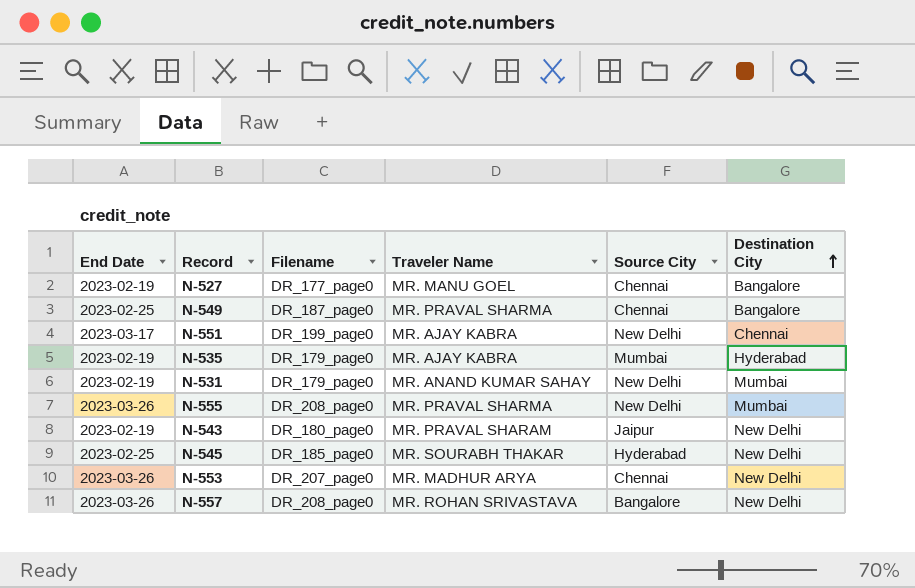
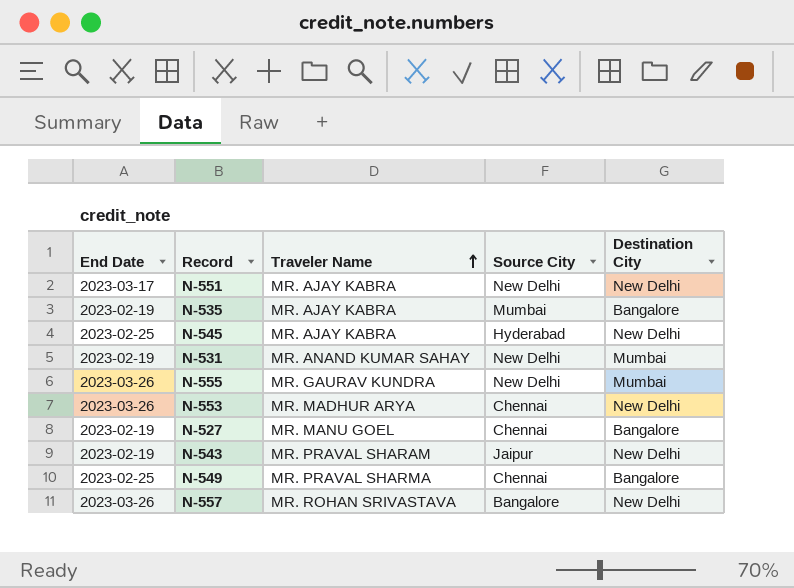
row order: Destination City ascending -> Traveler Name ascending
column Filename | position: 3 -> none
N-551 | Destination City: Chennai -> New Delhi
N-535 | Destination City: Hyderabad -> Bangalore
N-545 | Traveler Name: MR. SOURABH THAKAR -> MR. AJAY KABRA
N-555 | Traveler Name: MR. PRAVAL SHARMA -> MR. GAURAV KUNDRA

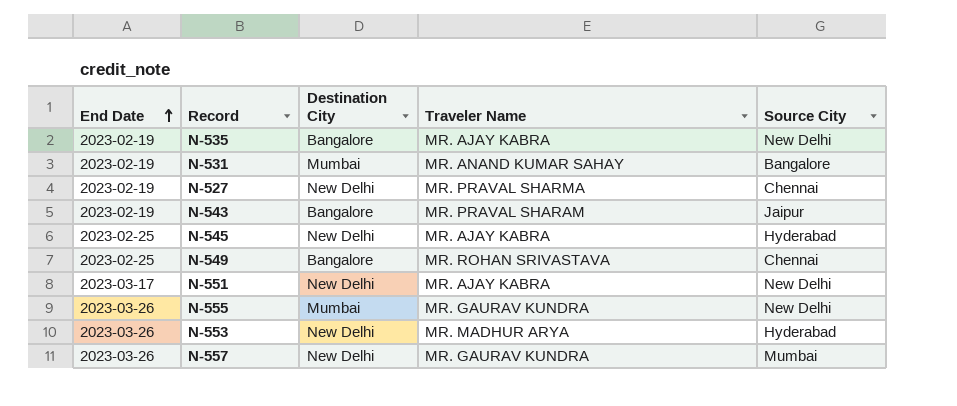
row order: Traveler Name ascending -> End Date ascending
column Destination City | position: 5 -> 3
N-535 | Source City: Mumbai -> New Delhi
N-531 | Source City: New Delhi -> Bangalore
N-527 | Destination City: Bangalore -> New Delhi
N-527 | Traveler Name: MR. MANU GOEL -> MR. PRAVAL SHARMA
N-543 | Destination City: New Delhi -> Bangalore
N-549 | Traveler Name: MR. PRAVAL SHARMA -> MR. ROHAN SRIVASTAVA
N-553 | Source City: Chennai -> Hyderabad
N-557 | Traveler Name: MR. ROHAN SRIVASTAVA -> MR. GAURAV KUNDRA
N-557 | Source City: Bangalore -> Mumbai

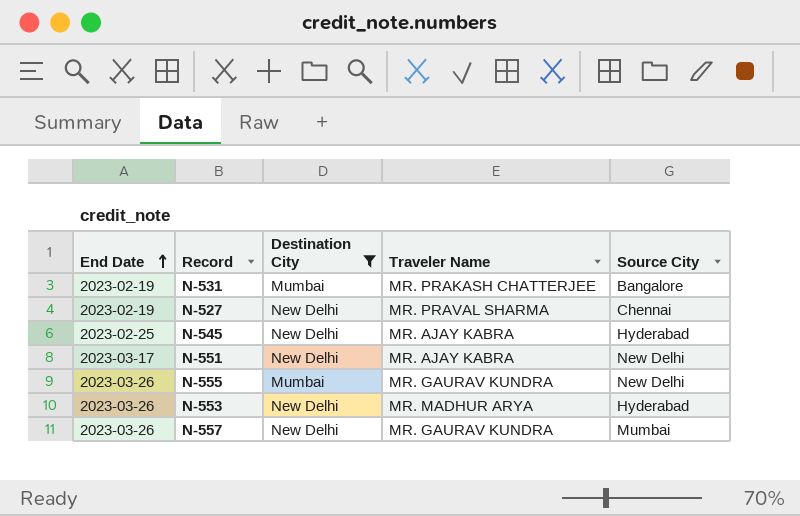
filter: none -> Destination City != Bangalore
N-531 | Traveler Name: MR. ANAND KUMAR SAHAY -> MR. PRAKASH CHATTERJEE

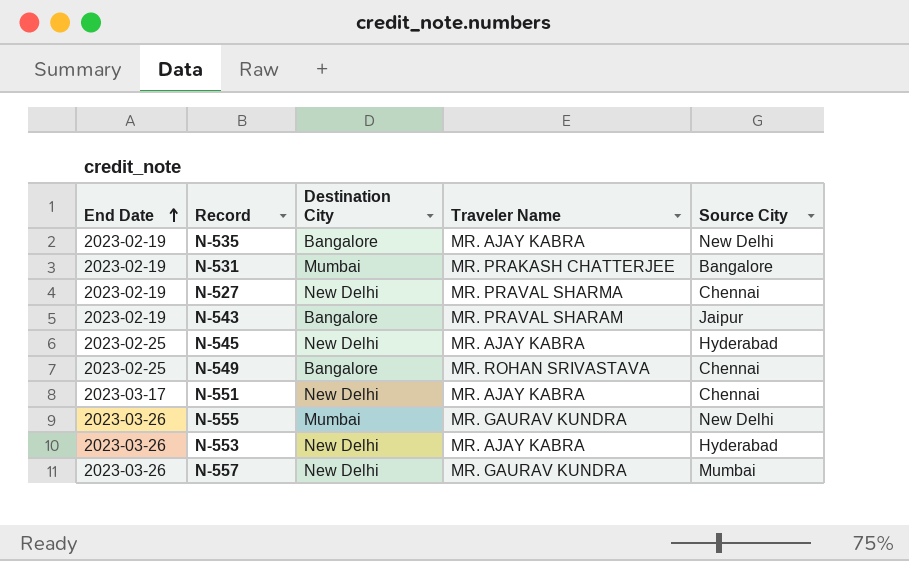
filter: Destination City != Bangalore -> none
N-551 | Source City: New Delhi -> Chennai
N-553 | Traveler Name: MR. MADHUR ARYA -> MR. AJAY KABRA

